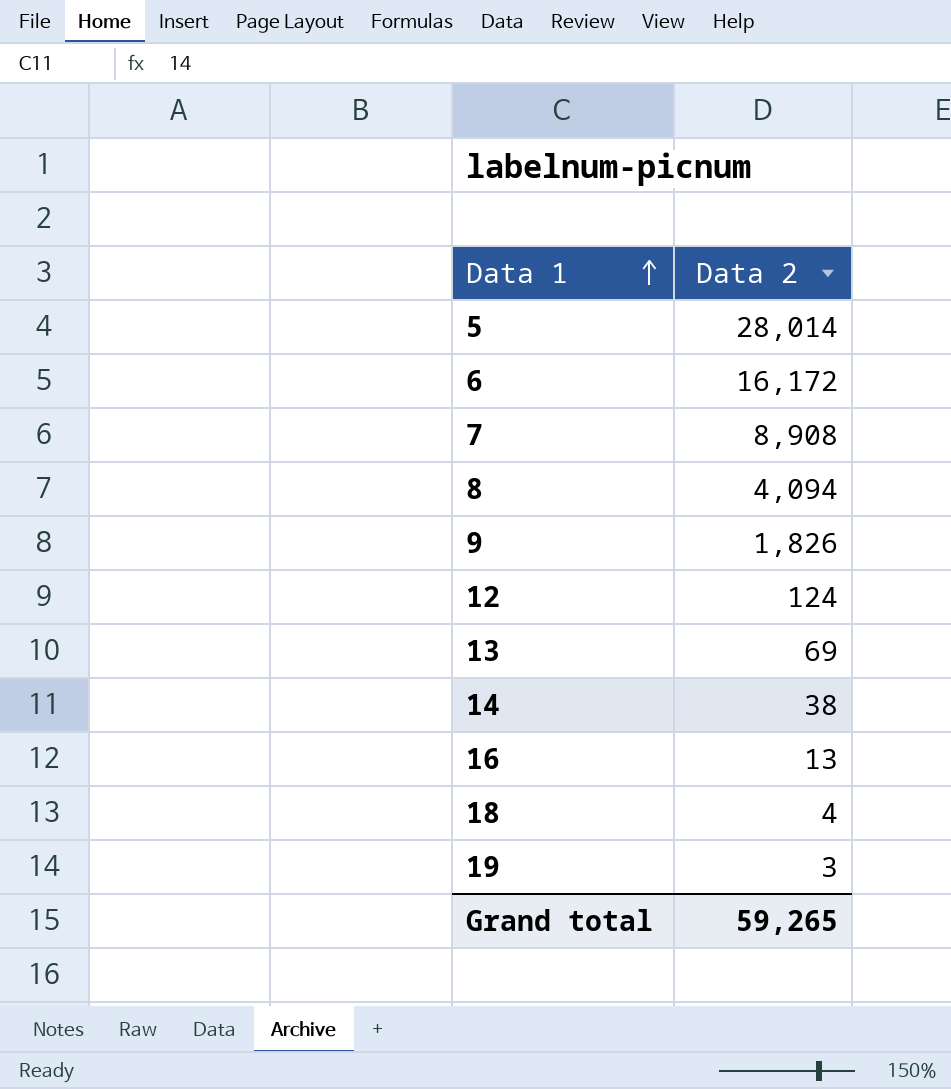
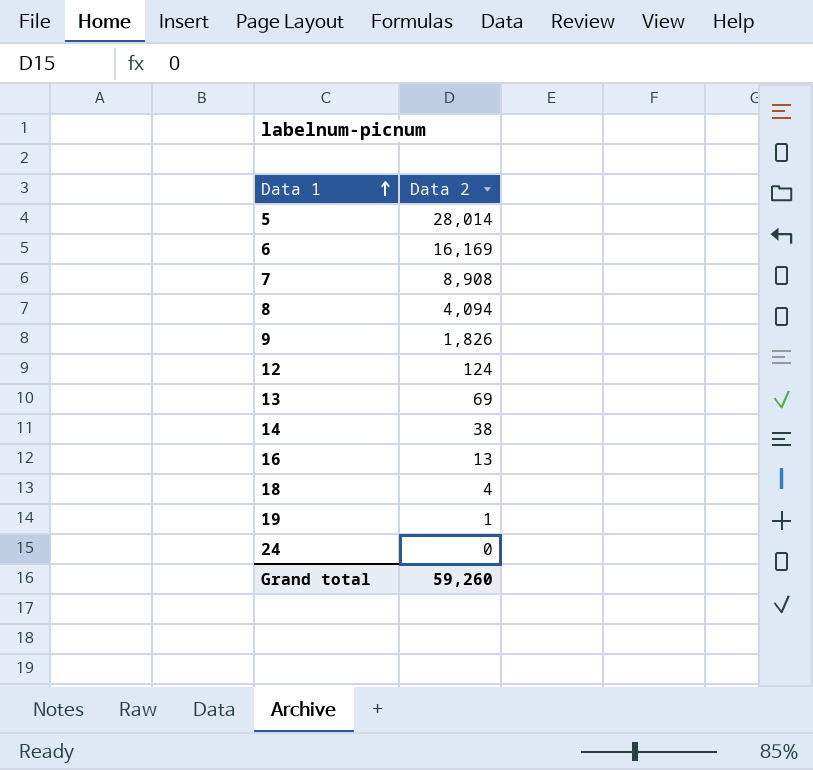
6 | Data 2: 16,172 -> 16,169
19 | Data 2: 3 -> 1
row 24: none -> 0
Grand total | Data 2: 59,265 -> 59,260

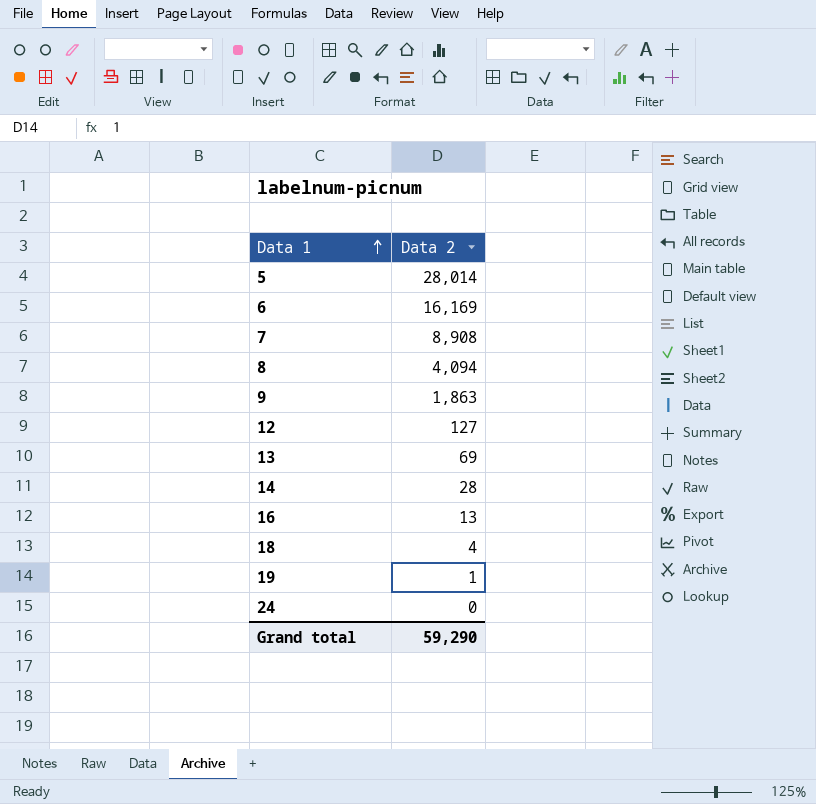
9 | Data 2: 1,826 -> 1,863
12 | Data 2: 124 -> 127
14 | Data 2: 38 -> 28
Grand total | Data 2: 59,260 -> 59,290

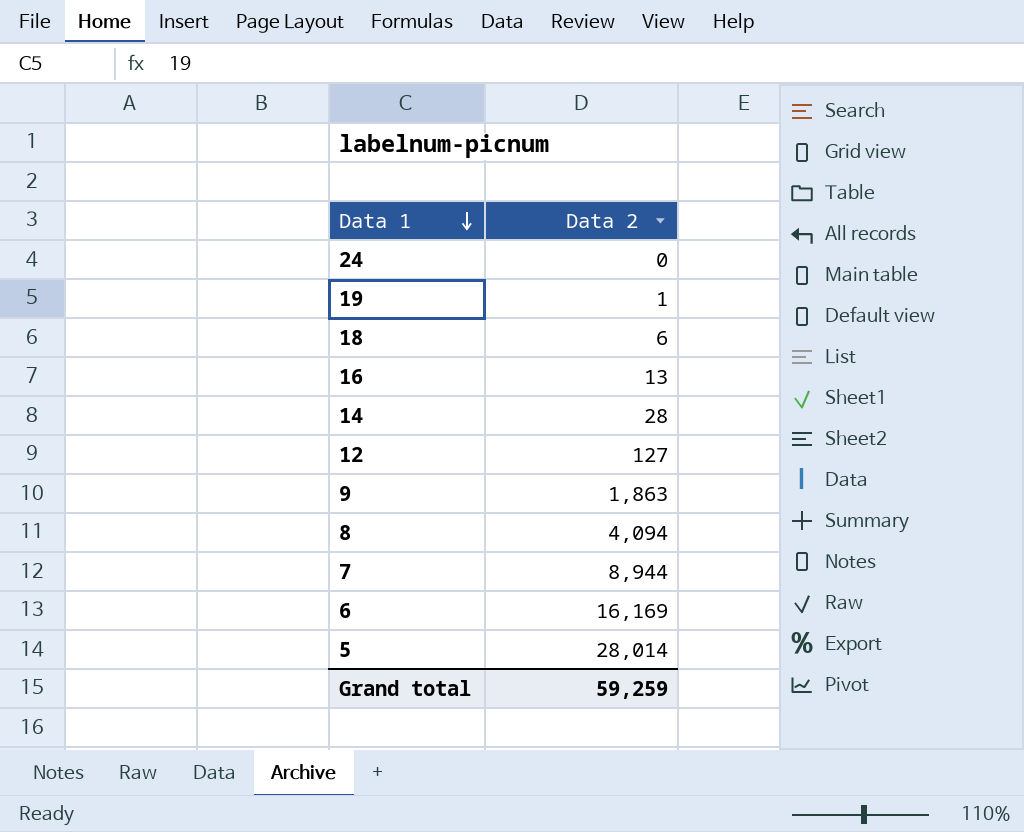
row order: Data 1 ascending -> Data 1 descending
row 13: 69 -> none
18 | Data 2: 4 -> 6
7 | Data 2: 8,908 -> 8,944
Grand total | Data 2: 59,290 -> 59,259

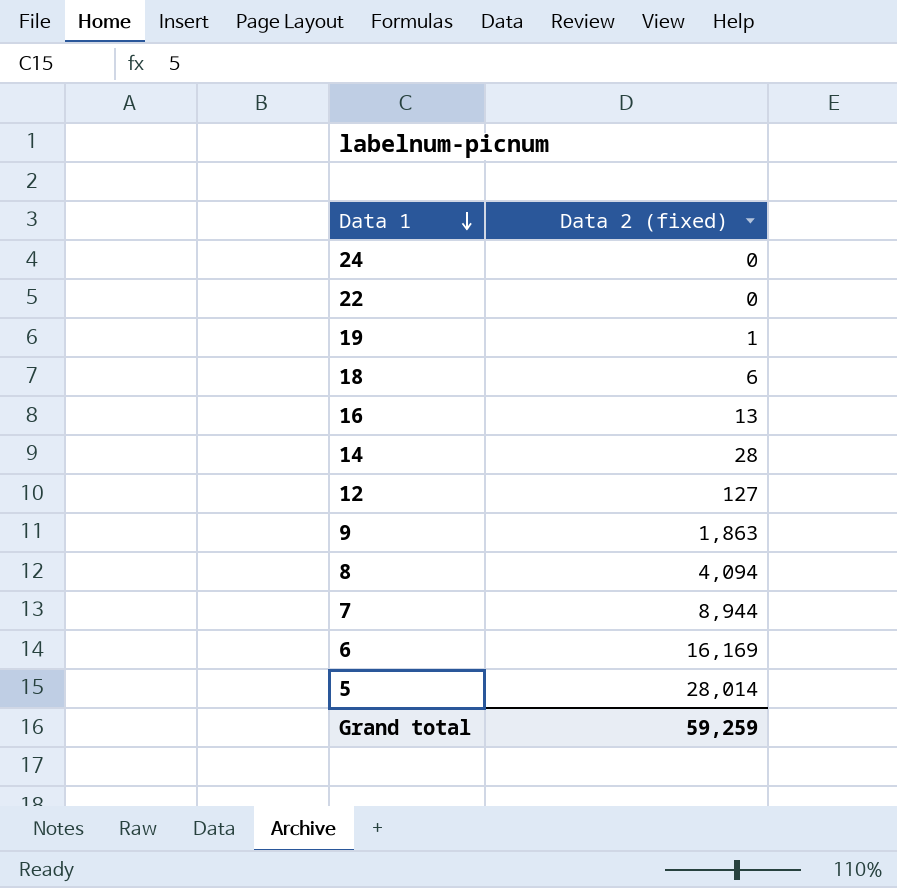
column name: Data 2 -> Data 2 (fixed)
row 22: none -> 0

